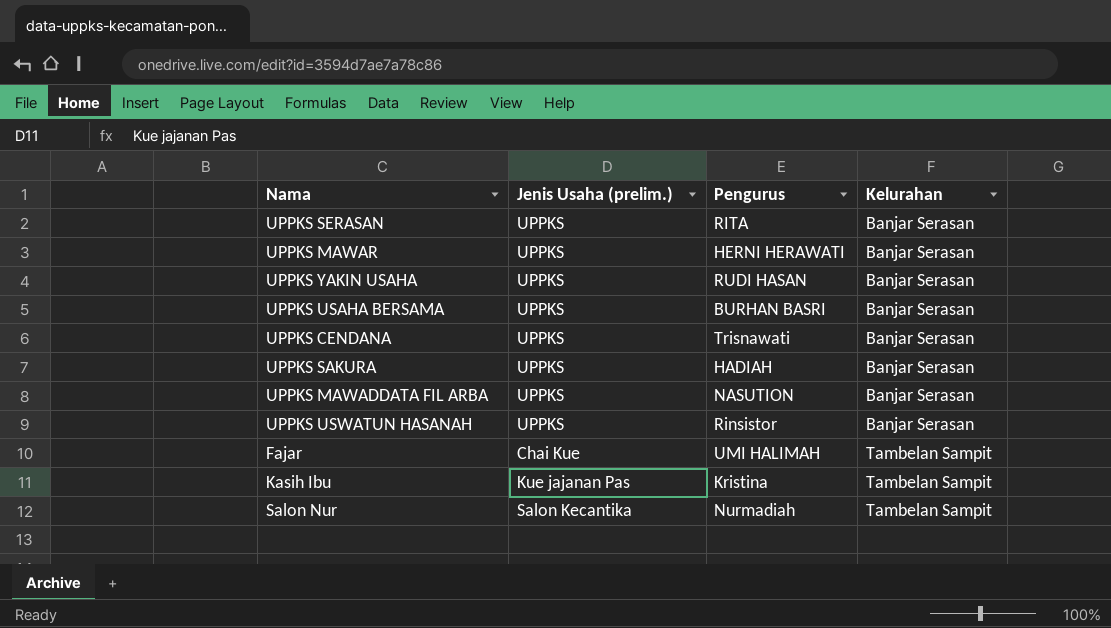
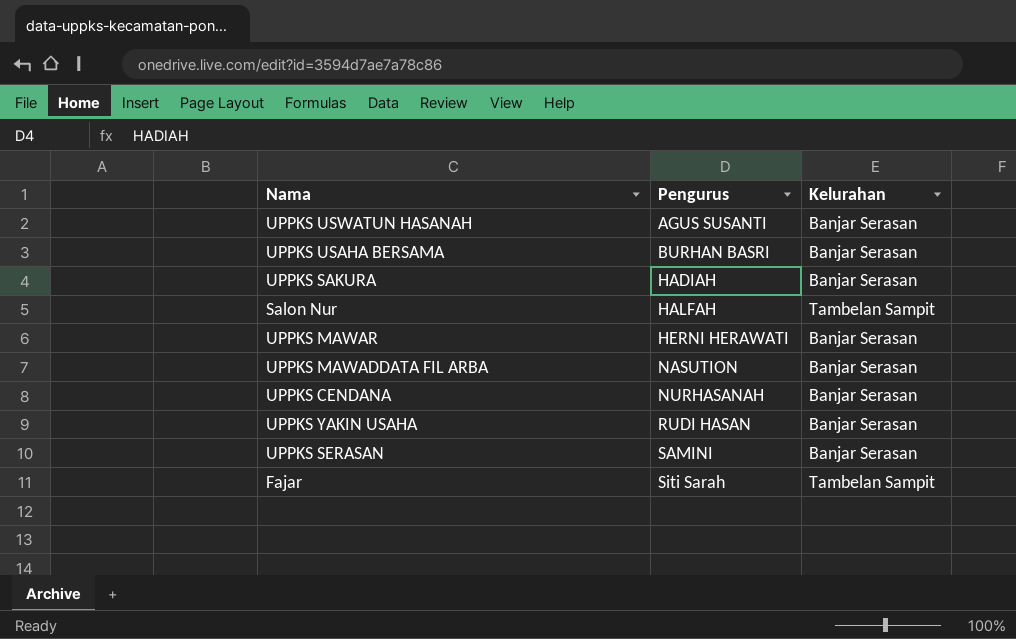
row order: Kelurahan ascending -> Pengurus ascending
column Jenis Usaha (prelim.) | position: 2 -> none
row Kasih Ibu: Kue jajanan Pas | Kristina | Tambelan Sampit -> none
UPPKS USWATUN HASANAH | Pengurus: Rinsistor -> AGUS SUSANTI
Salon Nur | Pengurus: Nurmadiah -> HALFAH
UPPKS CENDANA | Pengurus: Trisnawati -> NURHASANAH
UPPKS SERASAN | Pengurus: RITA -> SAMINI
Fajar | Pengurus: UMI HALIMAH -> Siti Sarah

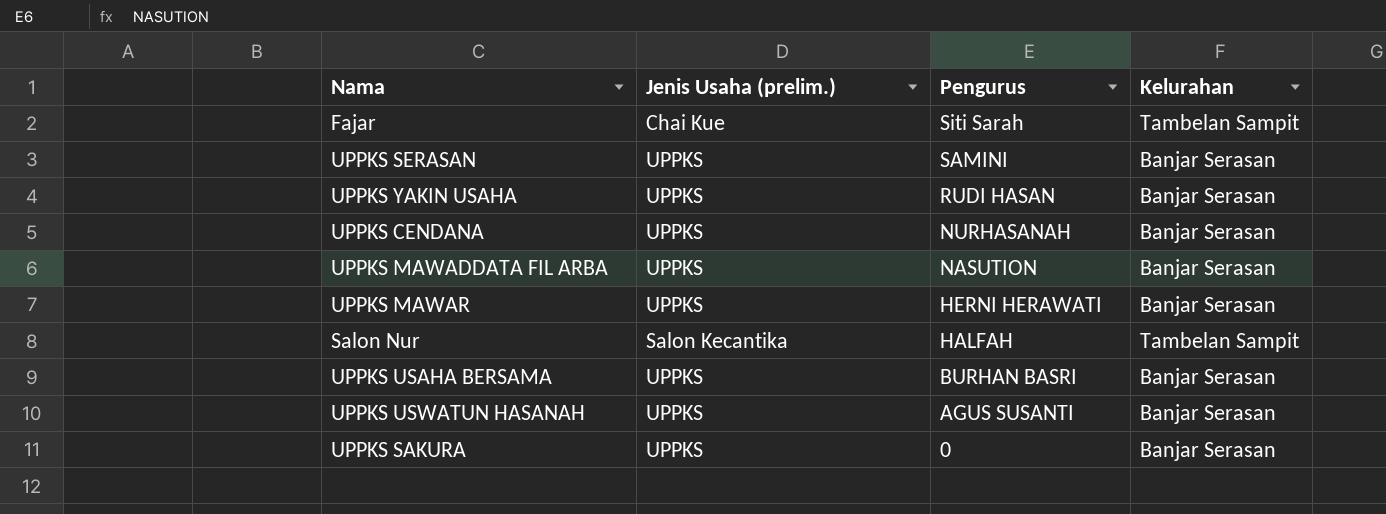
row order: Pengurus ascending -> Pengurus descending
column Jenis Usaha (prelim.) | position: none -> 2
UPPKS SAKURA | Pengurus: HADIAH -> 0

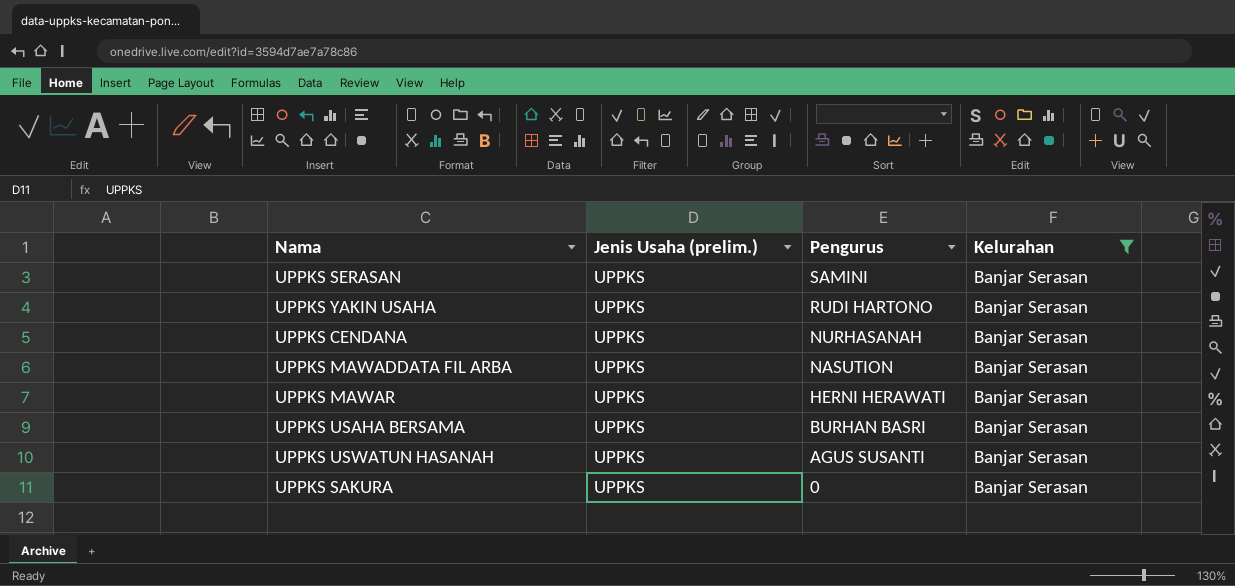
filter: none -> Kelurahan = Banjar Serasan
UPPKS YAKIN USAHA | Pengurus: RUDI HASAN -> RUDI HARTONO

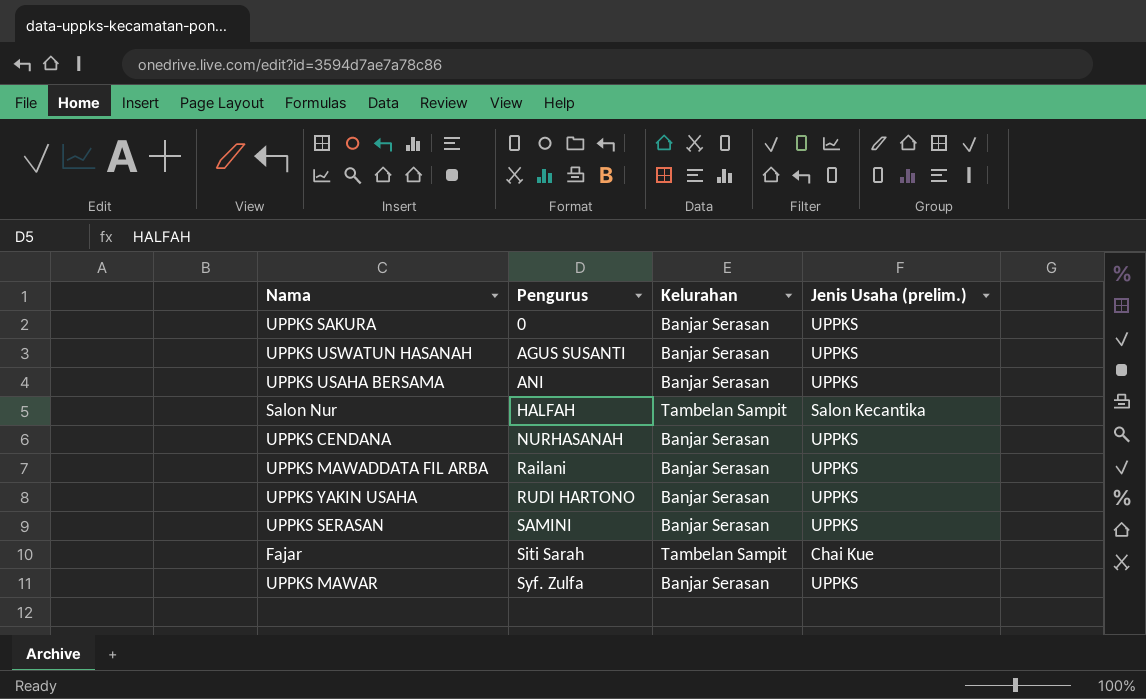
filter: Kelurahan = Banjar Serasan -> none
row order: Pengurus descending -> Pengurus ascending
column Jenis Usaha (prelim.) | position: 2 -> 4
UPPKS USAHA BERSAMA | Pengurus: BURHAN BASRI -> ANI
UPPKS MAWADDATA FIL ARBA | Pengurus: NASUTION -> Railani
UPPKS MAWAR | Pengurus: HERNI HERAWATI -> Syf. Zulfa

